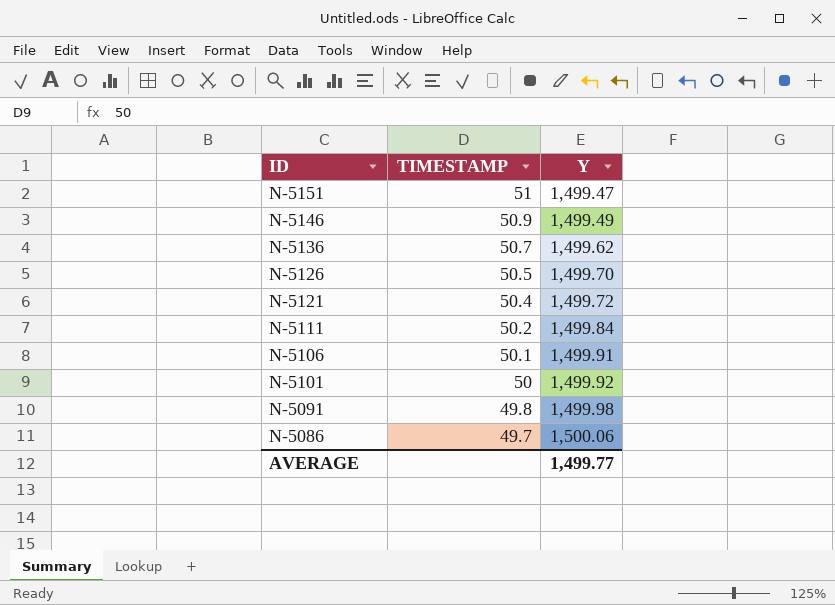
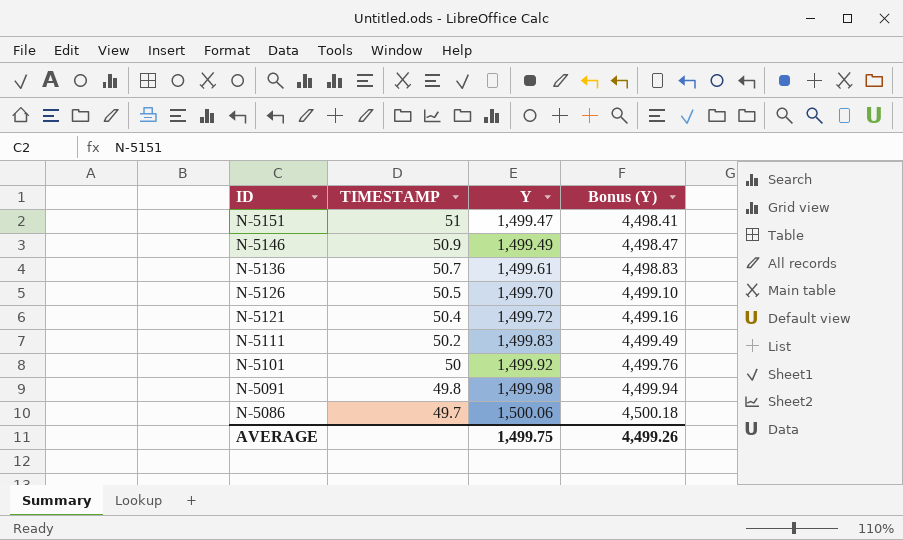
column Bonus (Y) | formula: none -> [Y] * 3
row N-5106: 50.1 | 1,499.91 -> none
N-5136 | Y: 1,499.62 -> 1,499.61
N-5111 | Y: 1,499.84 -> 1,499.83
AVERAGE | Y: 1,499.77 -> 1,499.75

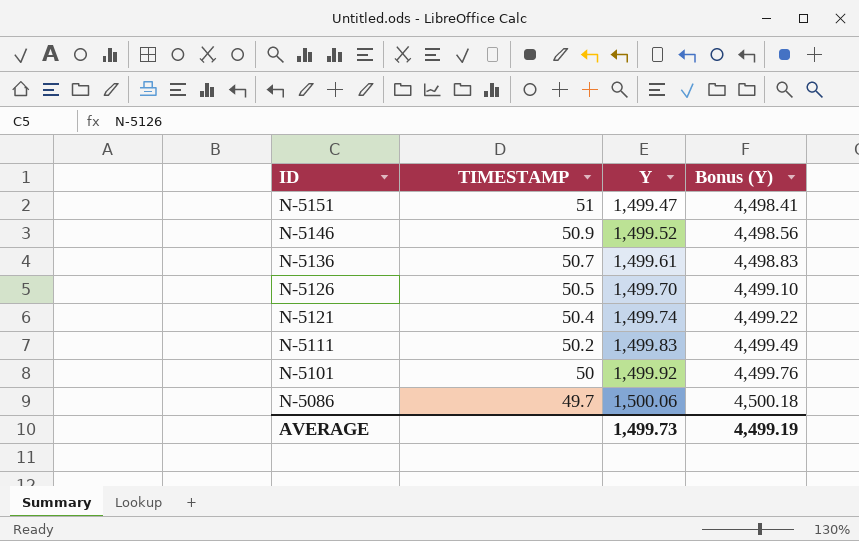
row N-5091: 49.8 | 1,499.98 | 4,499.94 -> none
N-5146 | Y: 1,499.49 -> 1,499.52
N-5146 | Bonus (Y): 4,498.47 -> 4,498.56
N-5121 | Y: 1,499.72 -> 1,499.74
N-5121 | Bonus (Y): 4,499.16 -> 4,499.22
AVERAGE | Y: 1,499.75 -> 1,499.73
AVERAGE | Bonus (Y): 4,499.26 -> 4,499.19

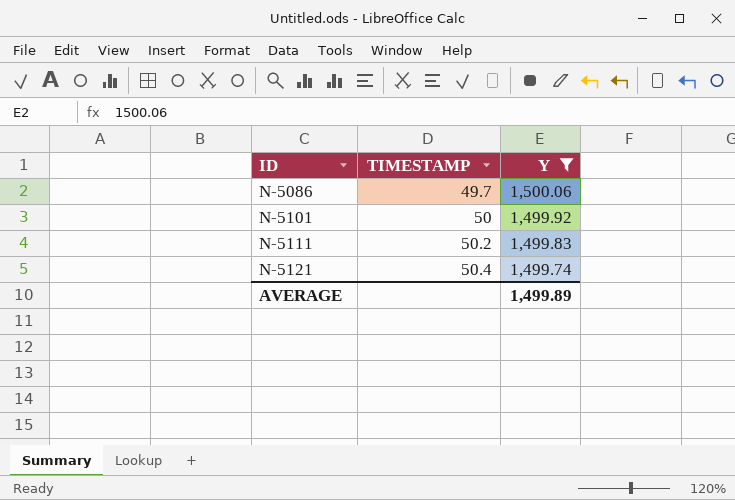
filter: none -> Y >= 1,499.74
row order: ID descending -> ID ascending
column Bonus (Y) | formula: [Y] * 3 -> none
AVERAGE | Y: 1,499.73 -> 1,499.89

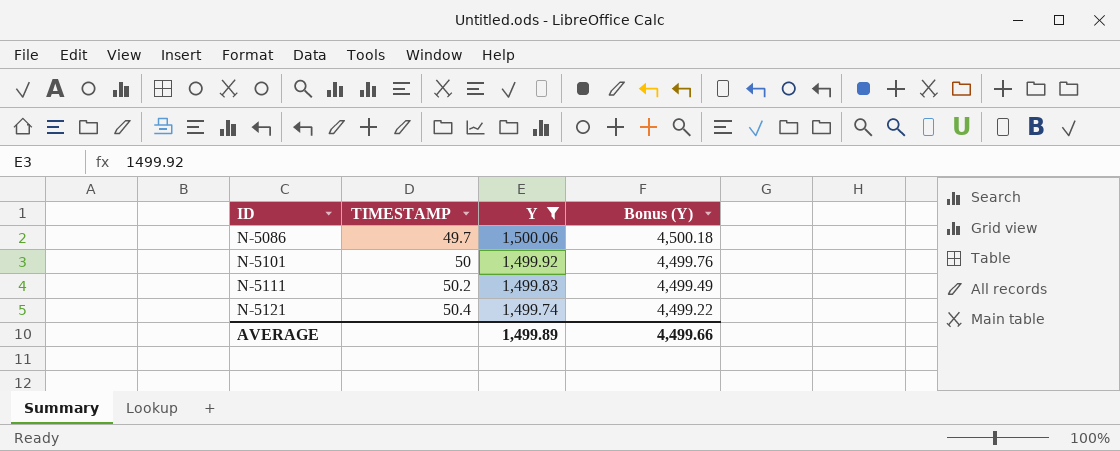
column Bonus (Y) | formula: none -> [Y] * 3

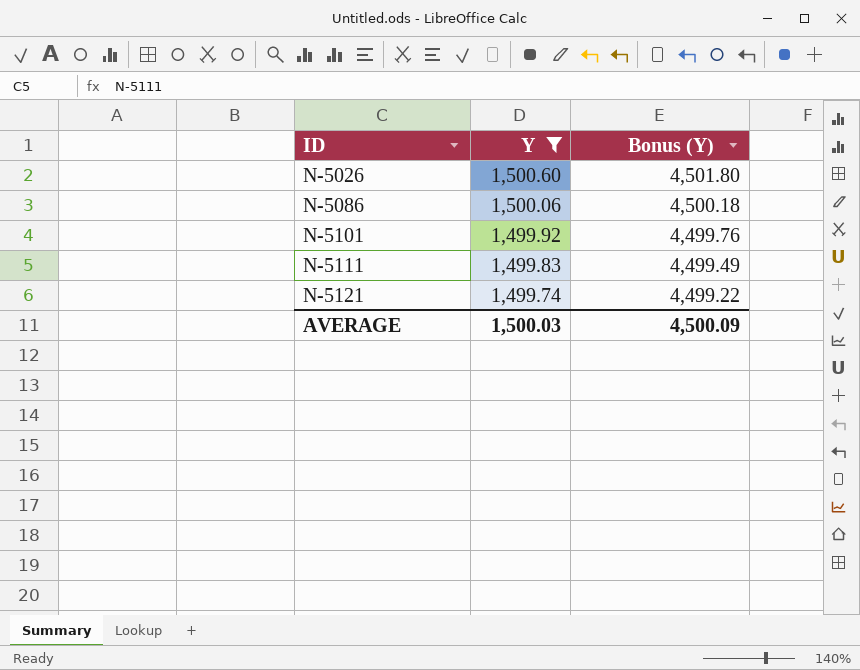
column TIMESTAMP | position: 2 -> none
row N-5026: none -> 1,500.60 | 4,501.80
AVERAGE | Y: 1,499.89 -> 1,500.03
AVERAGE | Bonus (Y): 4,499.66 -> 4,500.09

